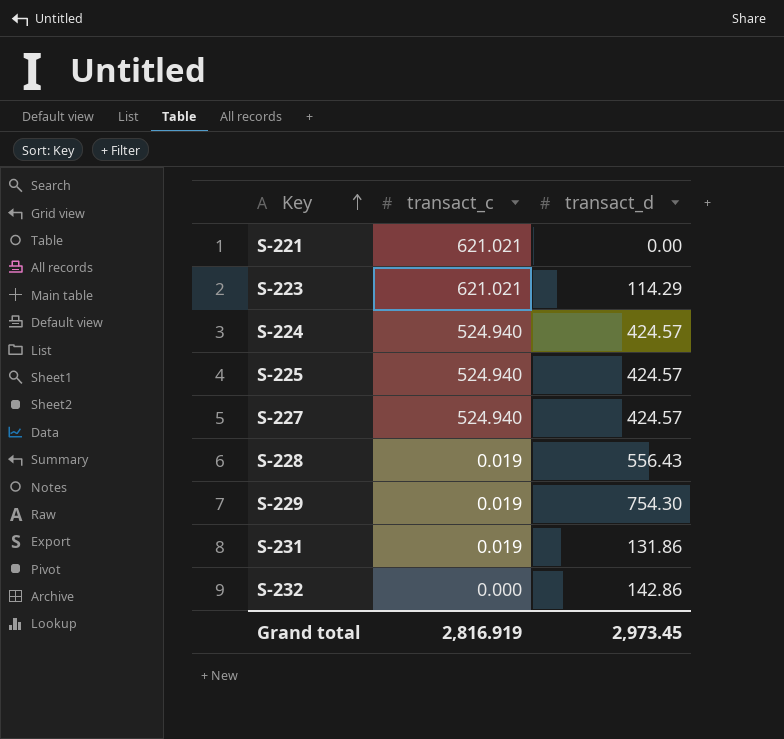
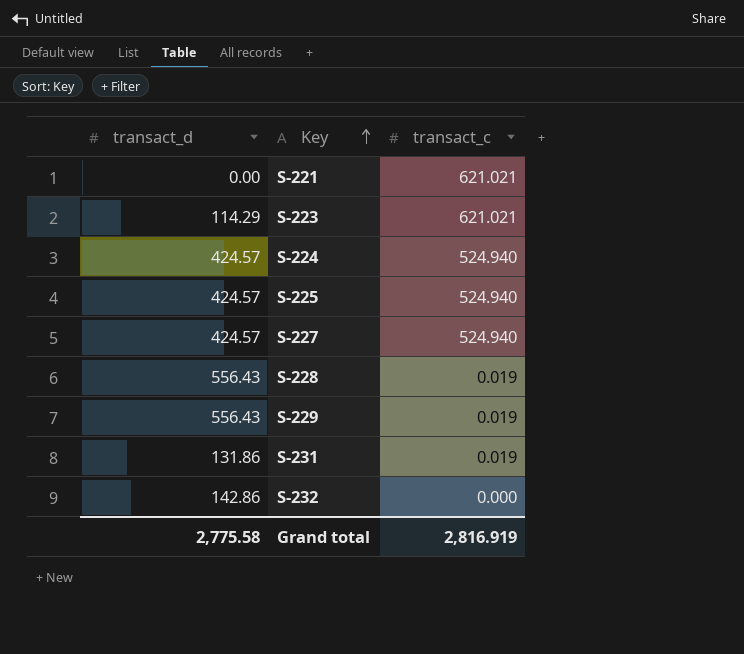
column transact_d | position: 3 -> 1
S-229 | transact_d: 754.30 -> 556.43
Grand total | transact_d: 2,973.45 -> 2,775.58

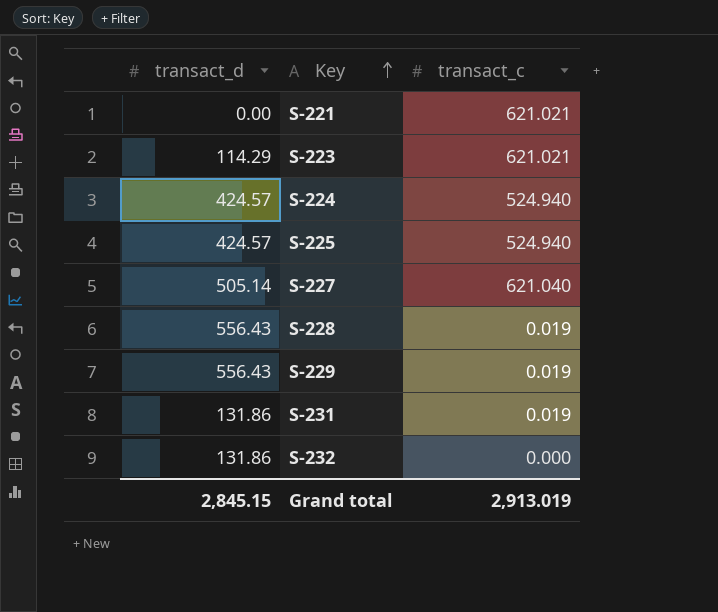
S-227 | transact_d: 424.57 -> 505.14
S-227 | transact_c: 524.940 -> 621.040
S-232 | transact_d: 142.86 -> 131.86
Grand total | transact_d: 2,775.58 -> 2,845.15
Grand total | transact_c: 2,816.919 -> 2,913.019

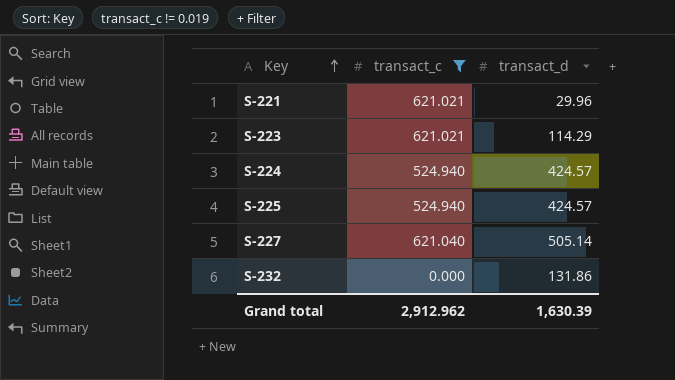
filter: none -> transact_c != 0.019
column transact_d | position: 1 -> 3
S-221 | transact_d: 0.00 -> 29.96
Grand total | transact_c: 2,913.019 -> 2,912.962
Grand total | transact_d: 2,845.15 -> 1,630.39

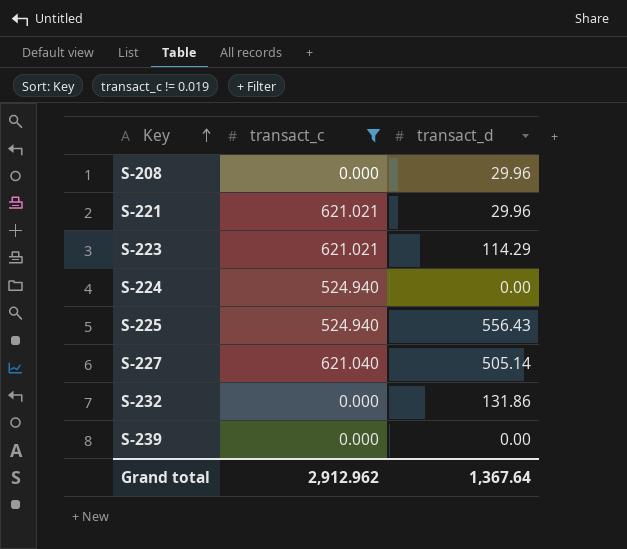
row S-208: none -> 0.000 | 29.96
S-224 | transact_d: 424.57 -> 0.00
S-225 | transact_d: 424.57 -> 556.43
row S-239: none -> 0.000 | 0.00
Grand total | transact_d: 1,630.39 -> 1,367.64

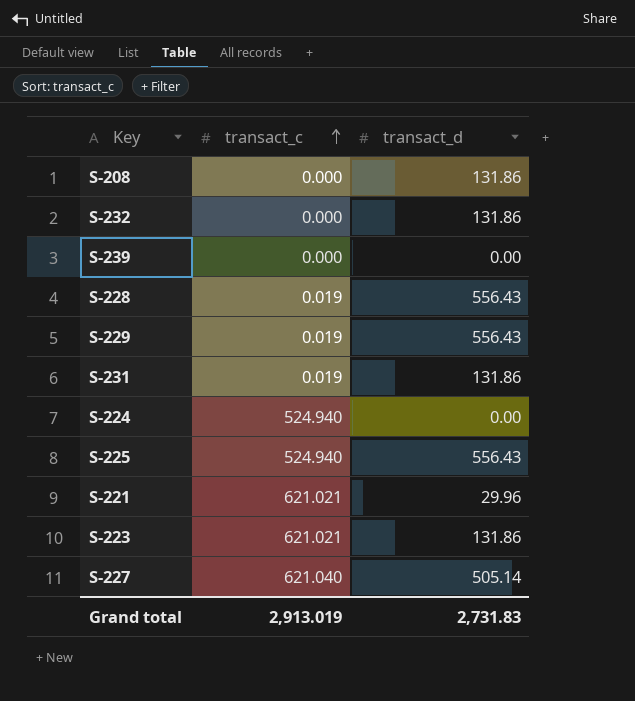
filter: transact_c != 0.019 -> none
row order: Key ascending -> transact_c ascending
S-208 | transact_d: 29.96 -> 131.86
S-223 | transact_d: 114.29 -> 131.86
Grand total | transact_c: 2,912.962 -> 2,913.019
Grand total | transact_d: 1,367.64 -> 2,731.83

